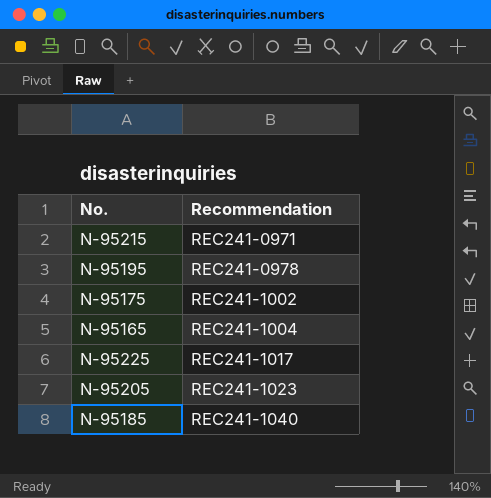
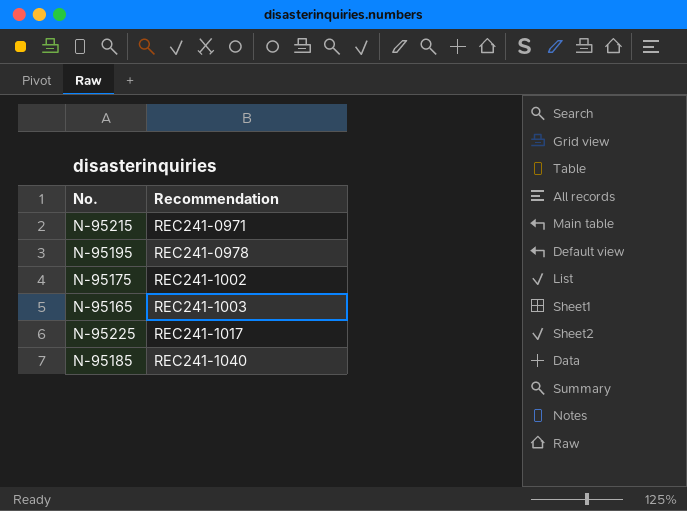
row N-95205: REC241-1023 -> none
N-95165 | Recommendation: REC241-1004 -> REC241-1003

